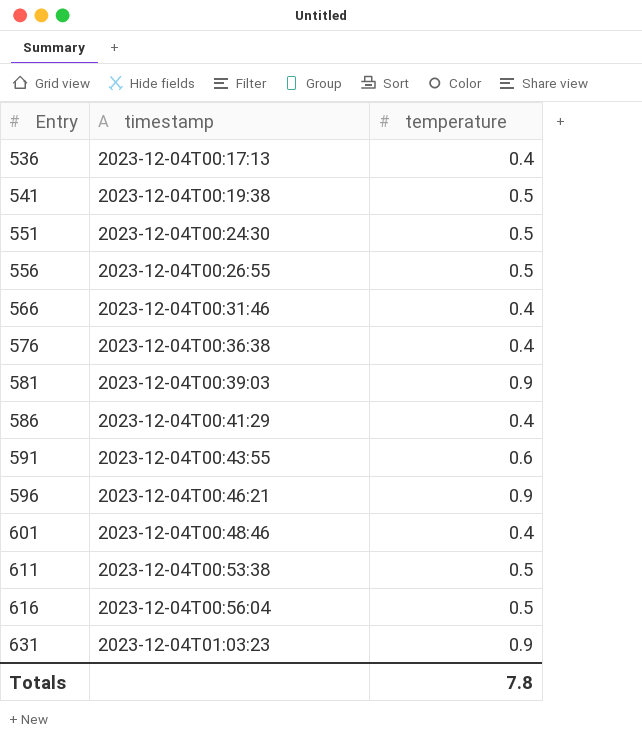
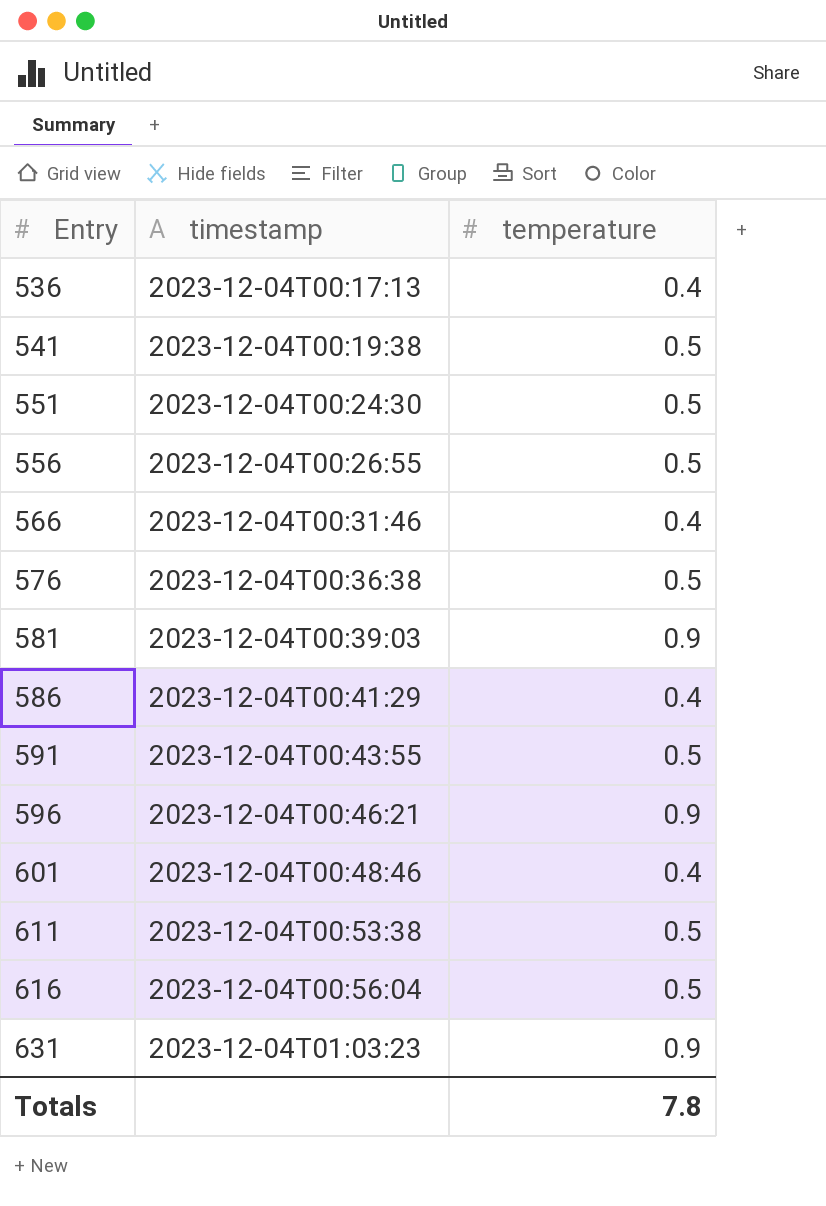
576 | temperature: 0.4 -> 0.5
591 | temperature: 0.6 -> 0.5

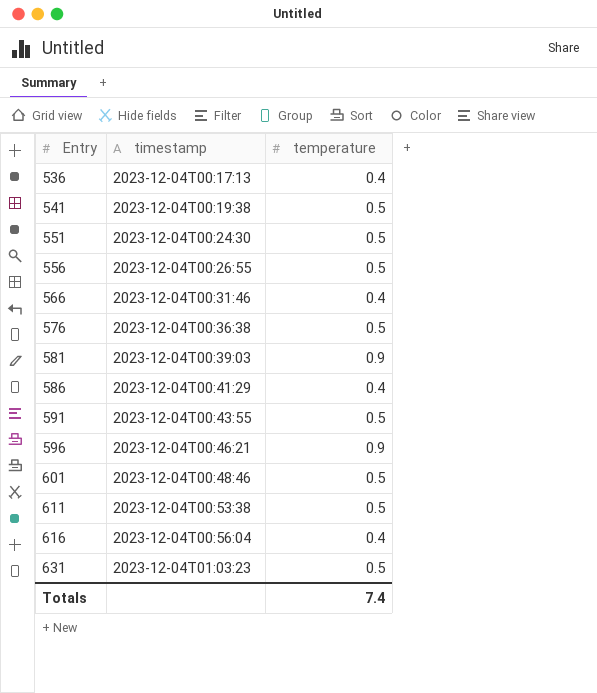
601 | temperature: 0.4 -> 0.5
616 | temperature: 0.5 -> 0.4
631 | temperature: 0.9 -> 0.5
Totals | temperature: 7.8 -> 7.4

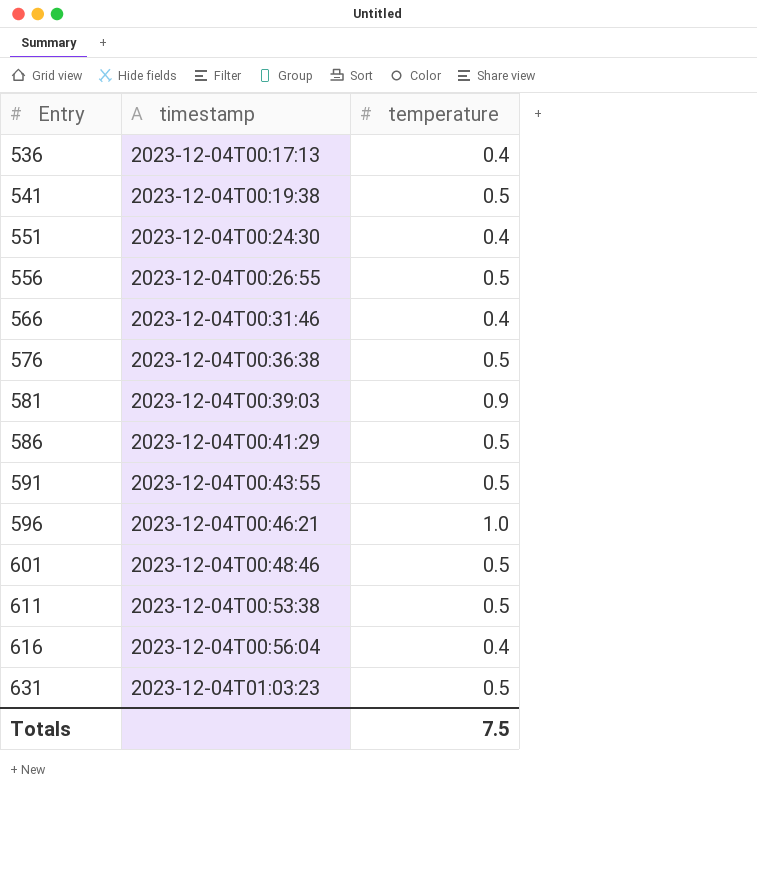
551 | temperature: 0.5 -> 0.4
586 | temperature: 0.4 -> 0.5
596 | temperature: 0.9 -> 1.0
Totals | temperature: 7.4 -> 7.5

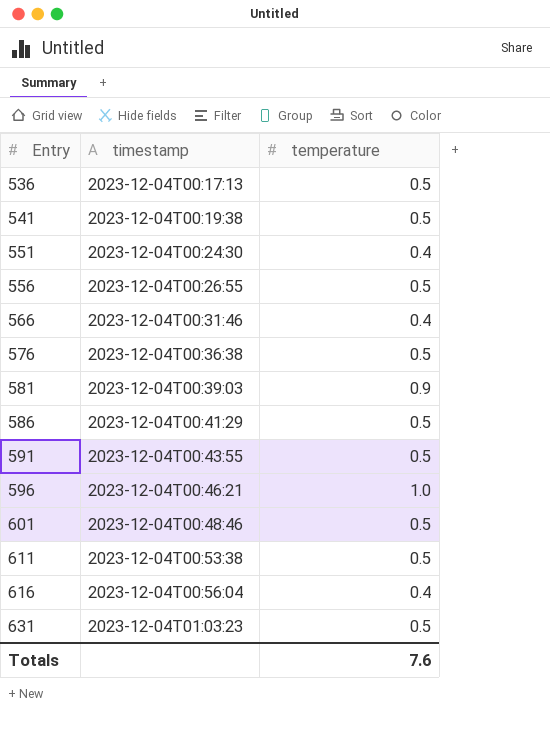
536 | temperature: 0.4 -> 0.5
Totals | temperature: 7.5 -> 7.6

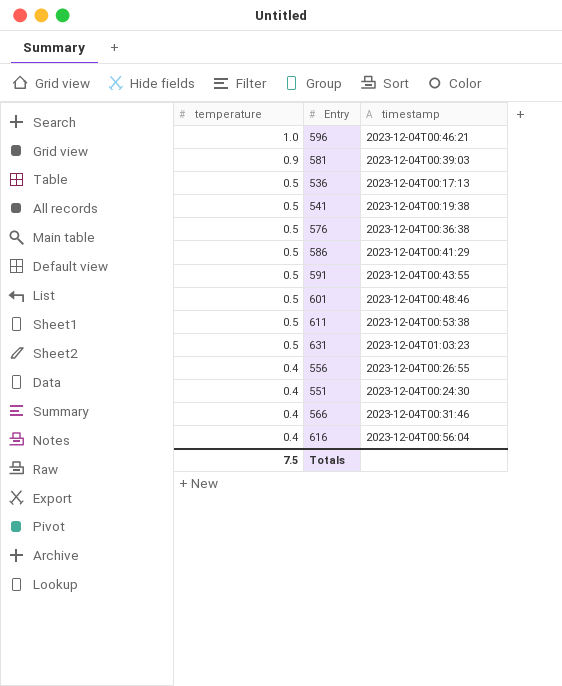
row order: Entry ascending -> temperature descending
column temperature | position: 3 -> 1
556 | temperature: 0.5 -> 0.4
Totals | temperature: 7.6 -> 7.5

